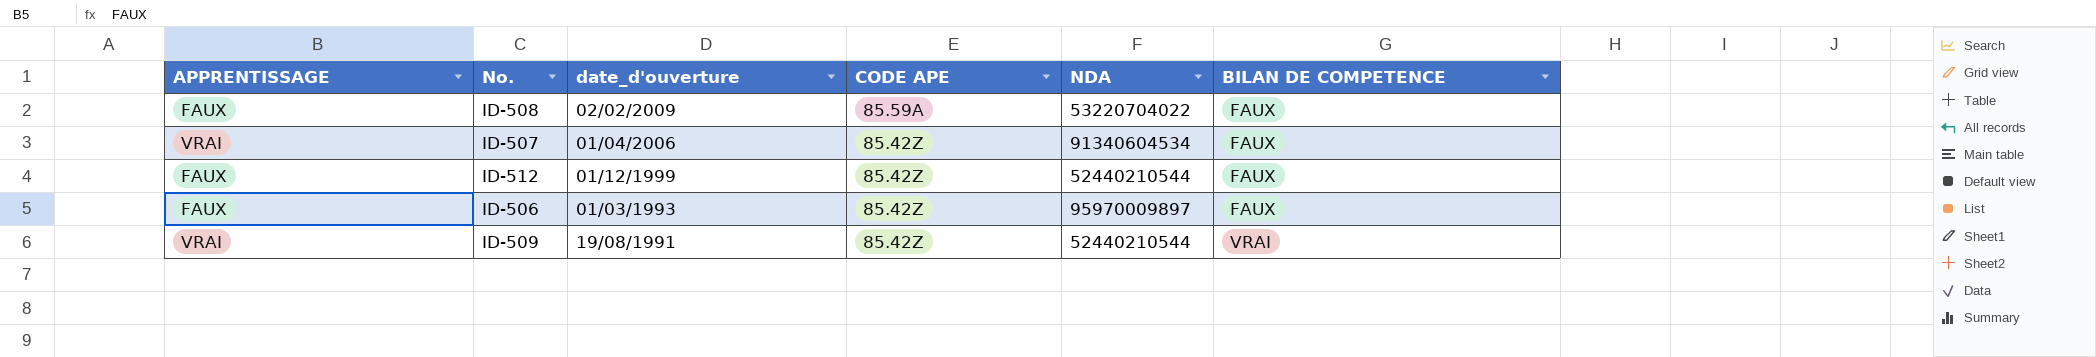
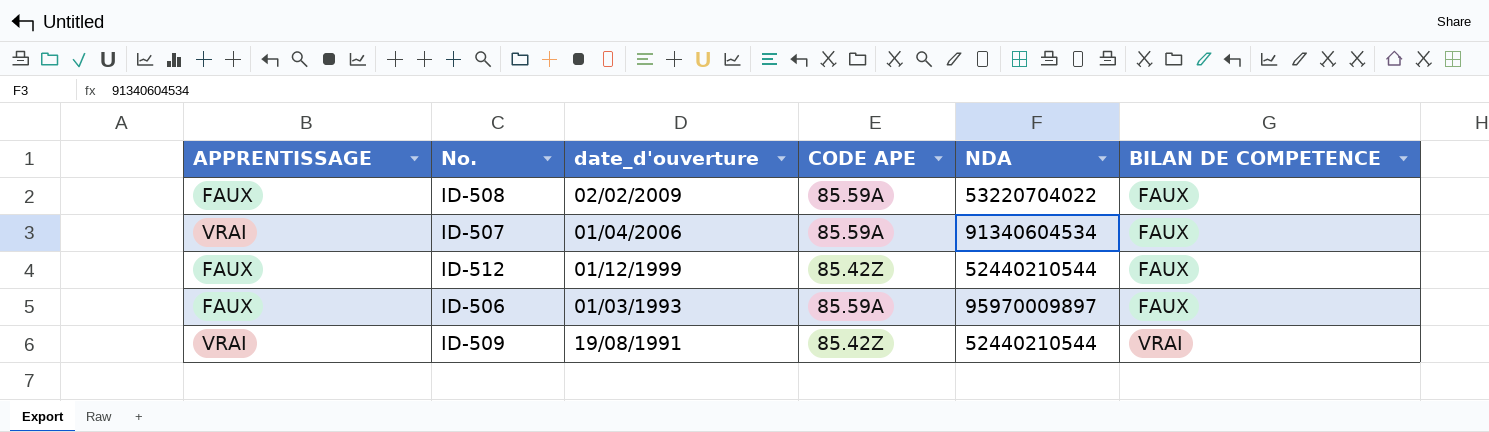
ID-507 | CODE APE: 85.42Z -> 85.59A
ID-506 | CODE APE: 85.42Z -> 85.59A

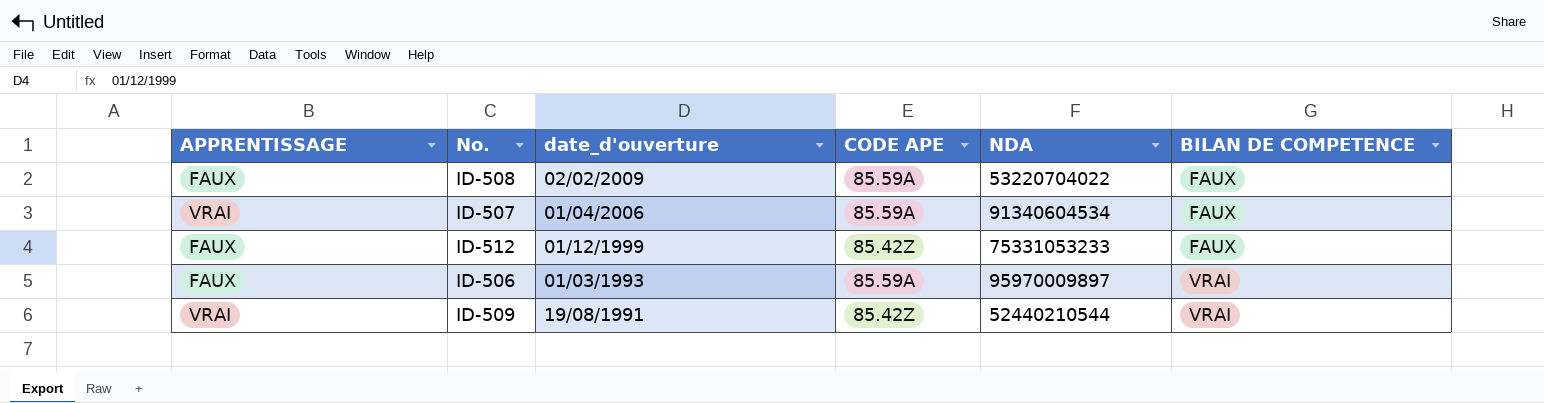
ID-512 | NDA: 52440210544 -> 75331053233
ID-506 | BILAN DE COMPETENCE: FAUX -> VRAI

